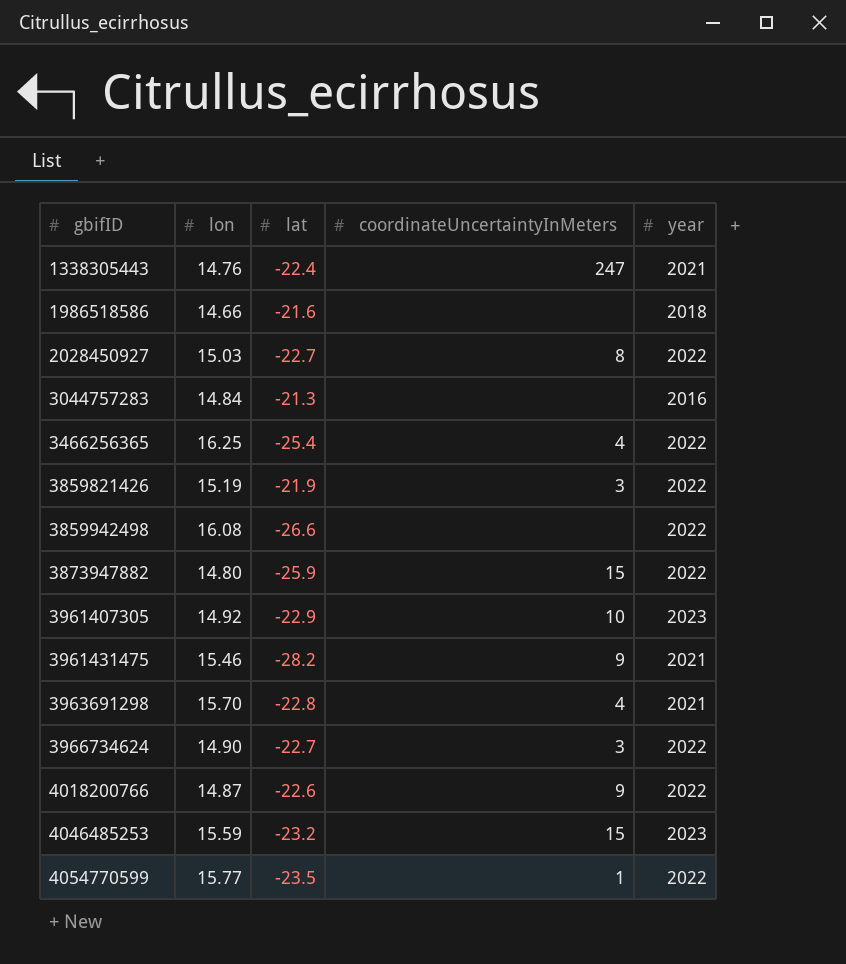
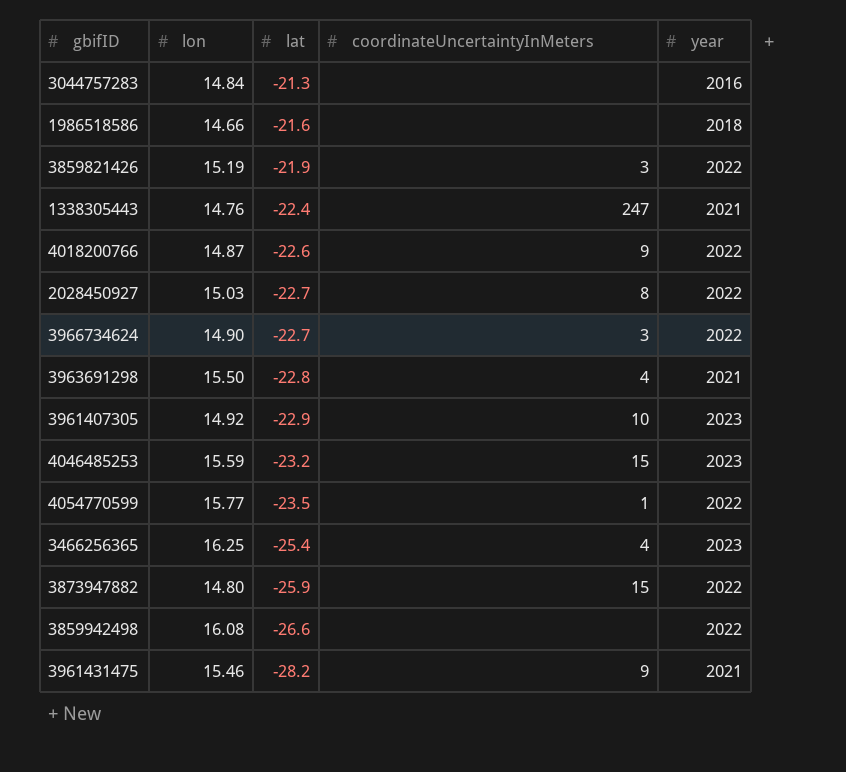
row order: gbifID ascending -> lat descending
3963691298 | lon: 15.70 -> 15.50
3466256365 | year: 2022 -> 2023

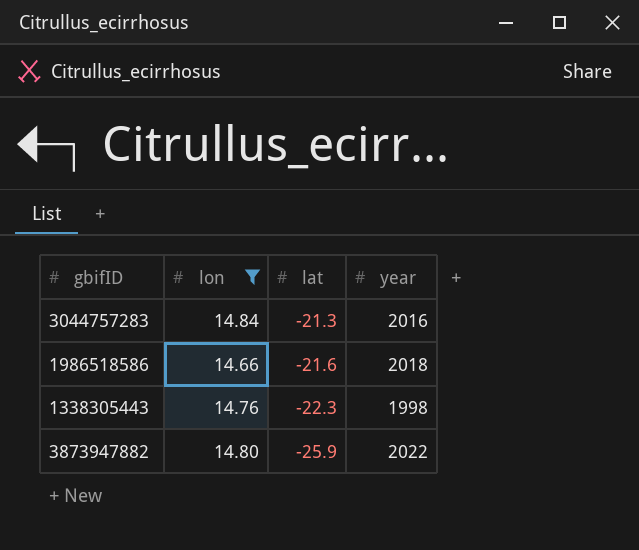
filter: none -> lon <= 14.84
column coordinateUncertaintyInMeters | position: 4 -> none
1338305443 | lat: -22.4 -> -22.3
1338305443 | year: 2021 -> 1998

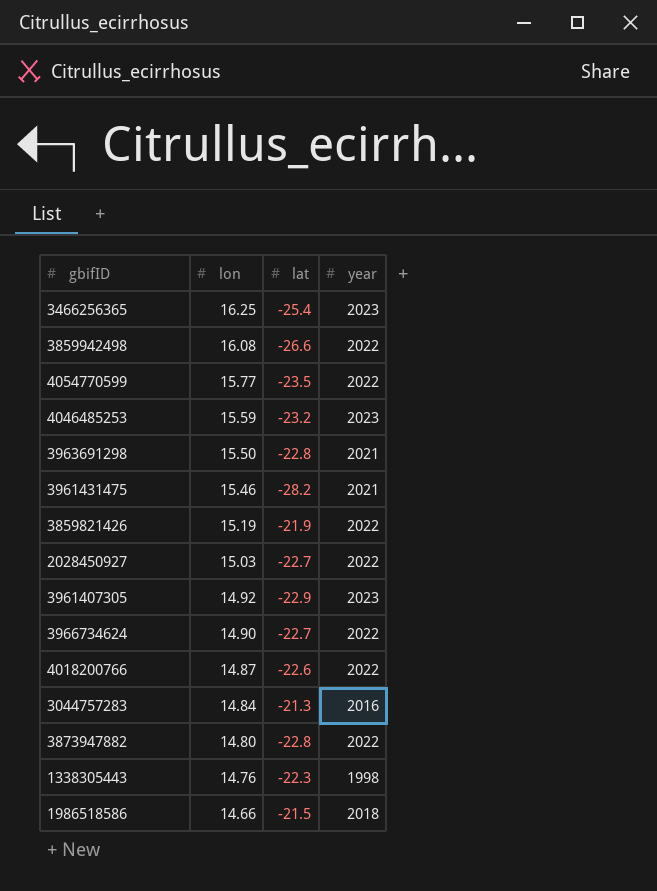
filter: lon <= 14.84 -> none
row order: lat descending -> lon descending
3873947882 | lat: -25.9 -> -22.8
1986518586 | lat: -21.6 -> -21.5

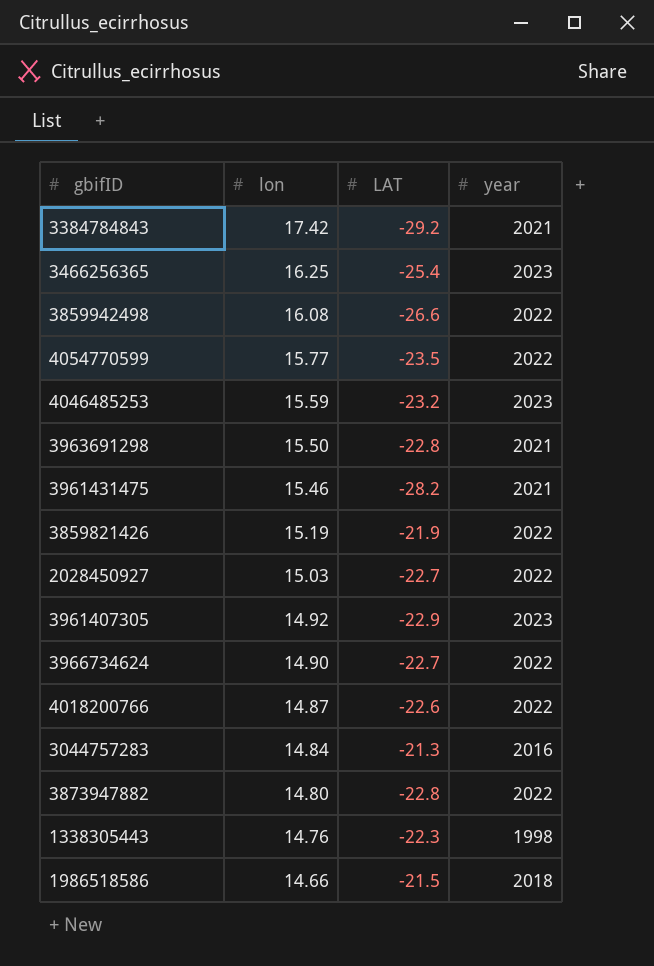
column name: lat -> LAT
row 3384784843: none -> 17.42 | -29.2 | 2021

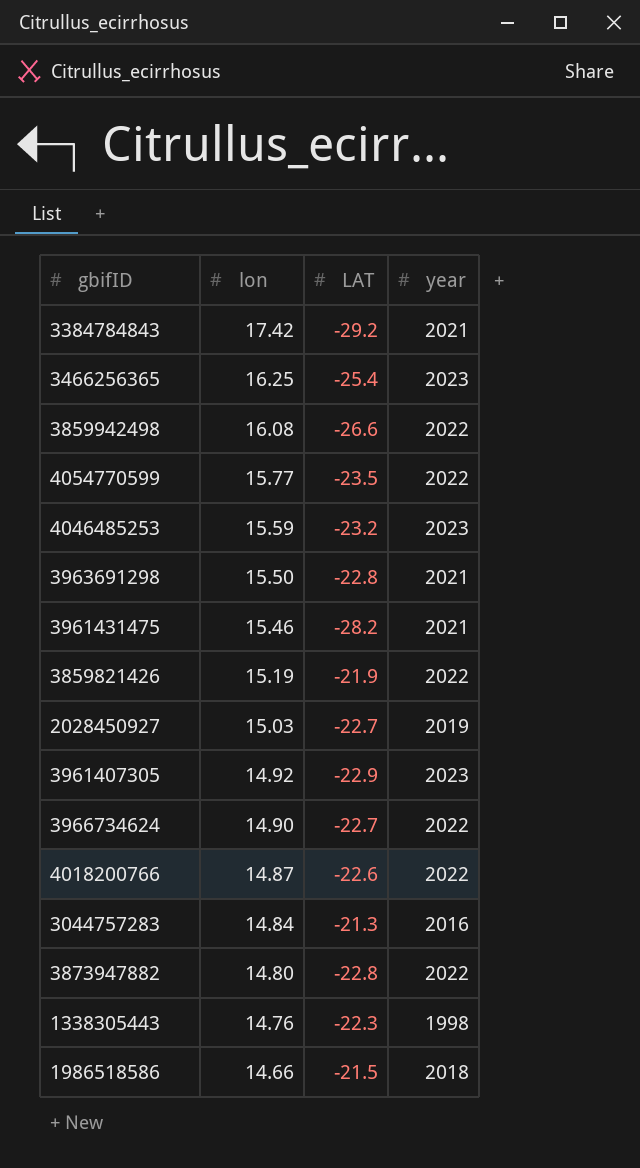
2028450927 | year: 2022 -> 2019

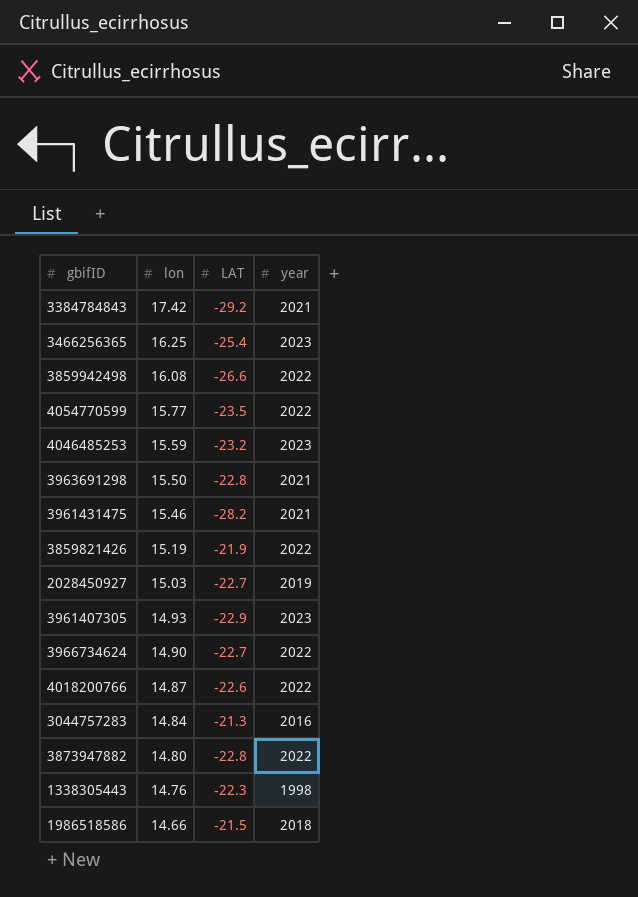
3961407305 | lon: 14.92 -> 14.93

